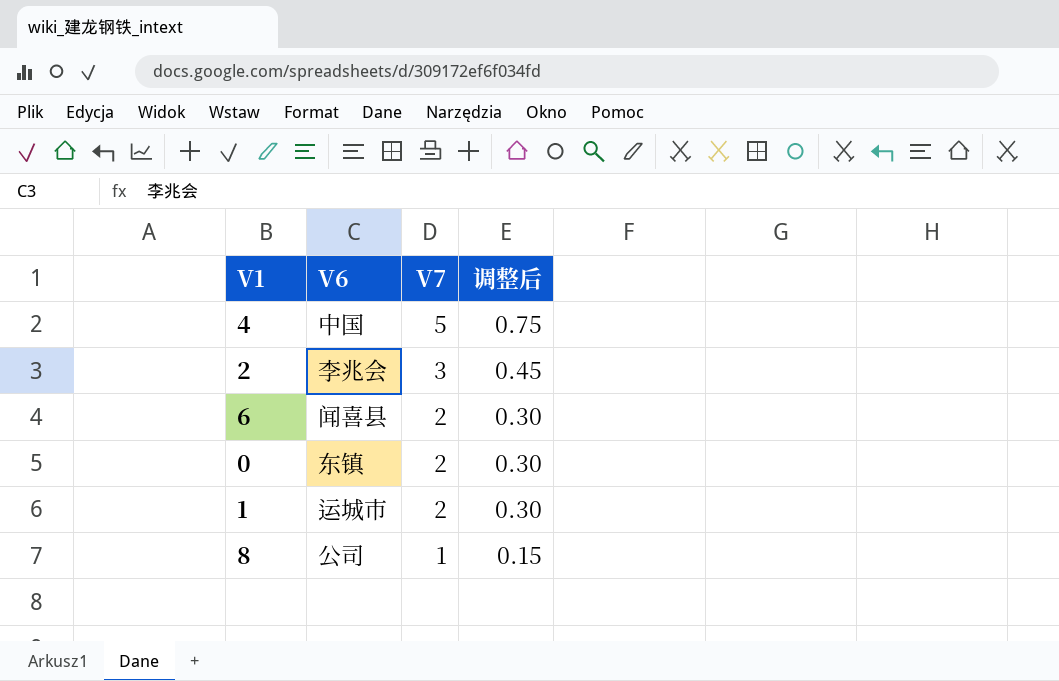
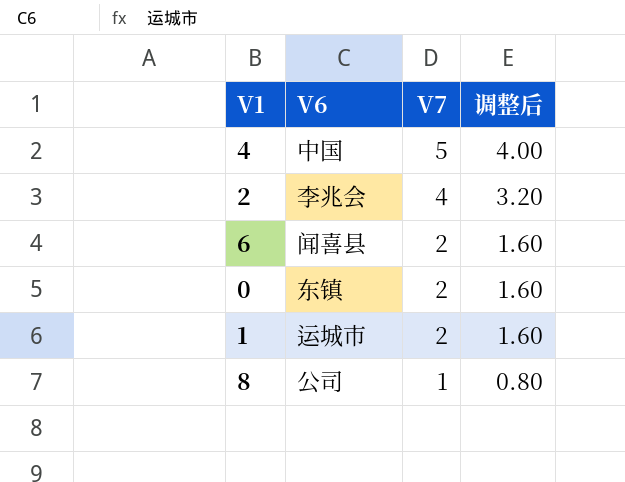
column 调整后 | formula: [V7] * 0.15 -> [V7] * 0.8
2 | V7: 3 -> 4

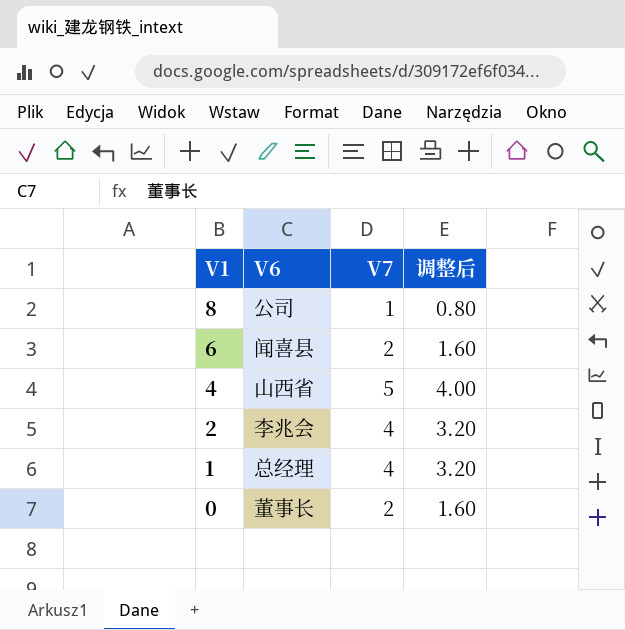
row order: V7 descending -> V1 descending
4 | V6: 中国 -> 山西省
1 | V6: 运城市 -> 总经理
1 | V7: 2 -> 4
1 | 调整后: 1.60 -> 3.20
0 | V6: 东镇 -> 董事长

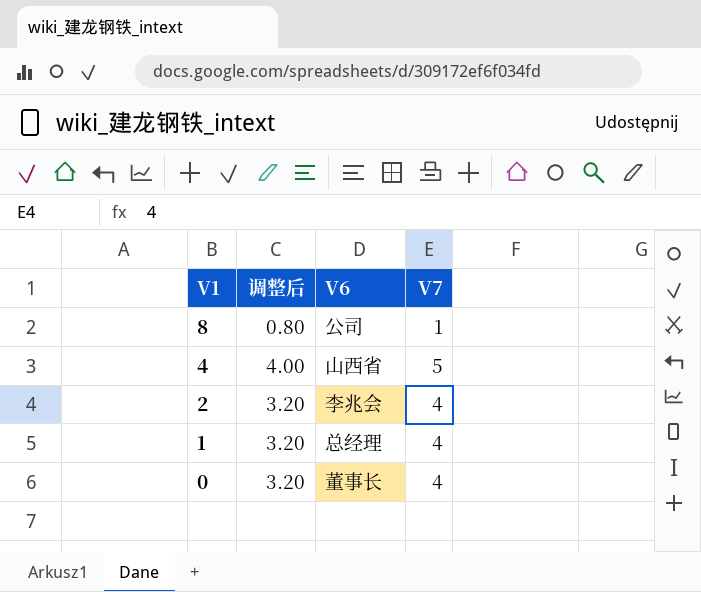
column 调整后 | position: 4 -> 2
row 6: 闻喜县 | 2 | 1.60 -> none
0 | 调整后: 1.60 -> 3.20
0 | V7: 2 -> 4

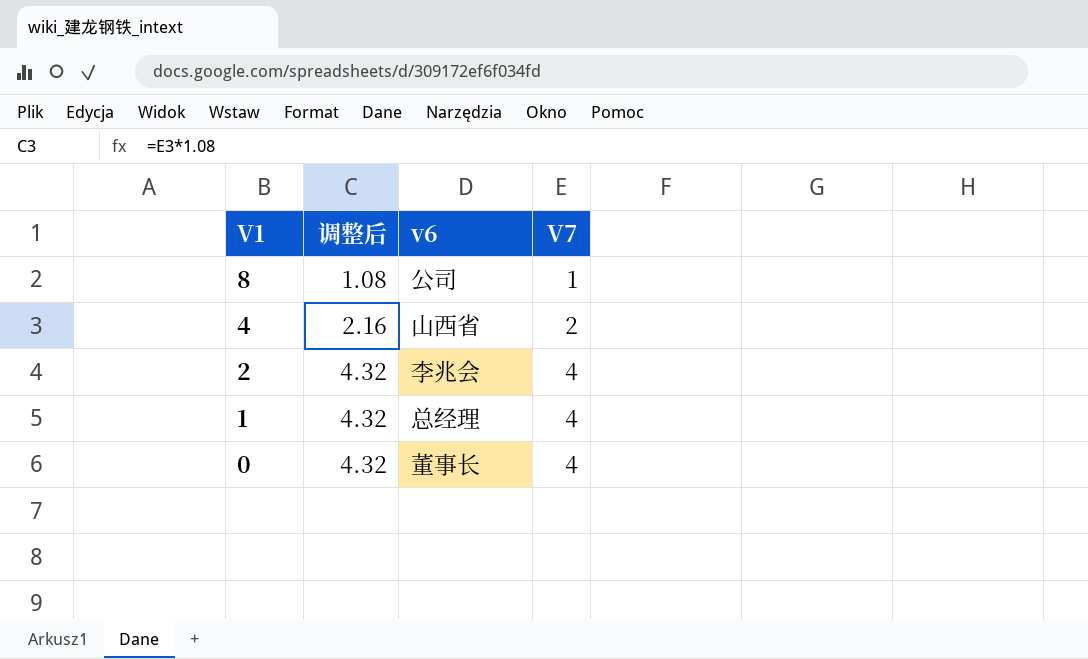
column 调整后 | formula: [V7] * 0.8 -> [V7] * 1.08
column name: V6 -> v6
4 | V7: 5 -> 2

